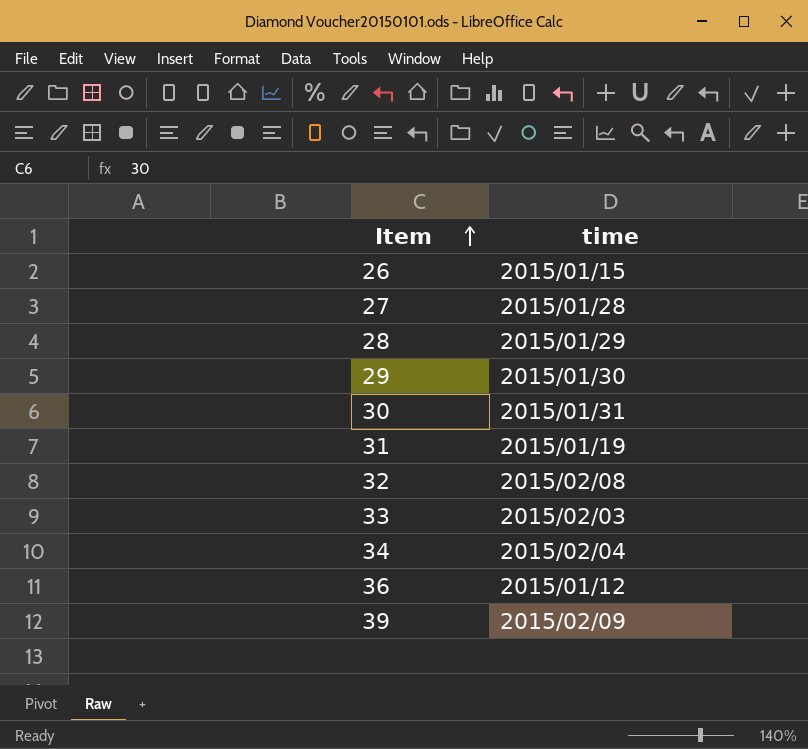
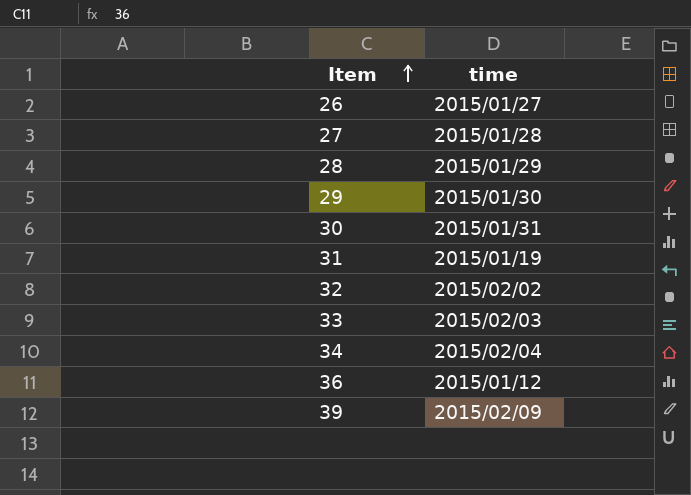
26 | time: 2015/01/15 -> 2015/01/27
32 | time: 2015/02/08 -> 2015/02/02

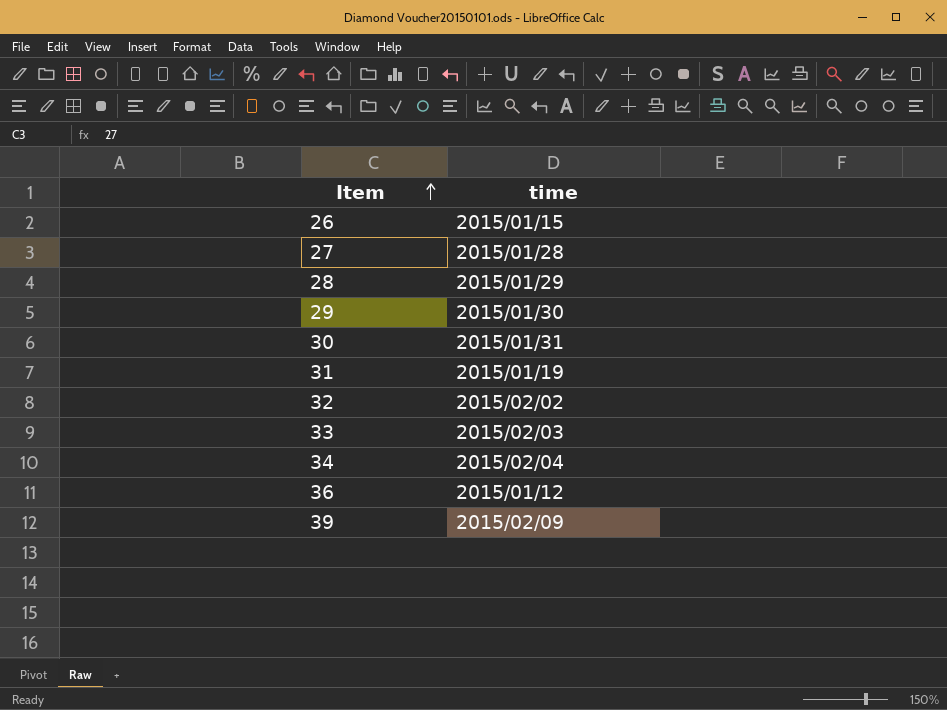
26 | time: 2015/01/27 -> 2015/01/15

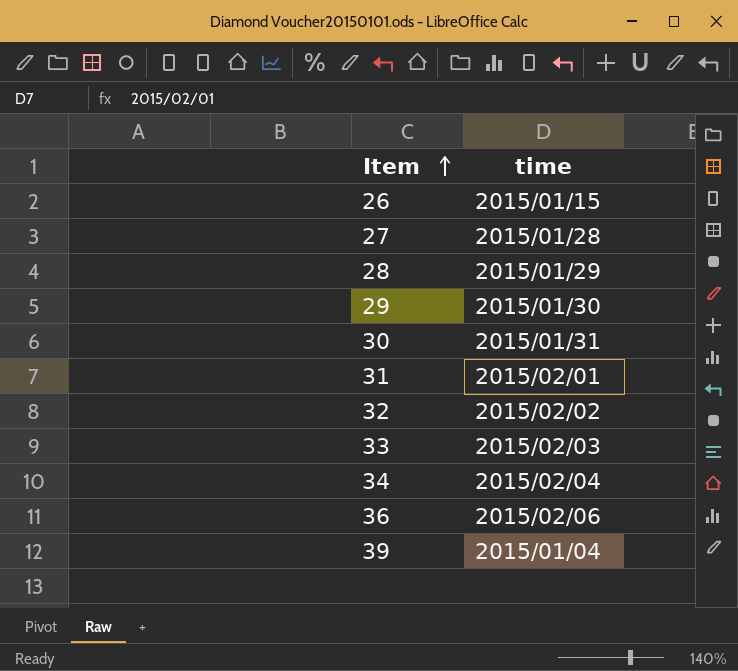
31 | time: 2015/01/19 -> 2015/02/01
36 | time: 2015/01/12 -> 2015/02/06
39 | time: 2015/02/09 -> 2015/01/04

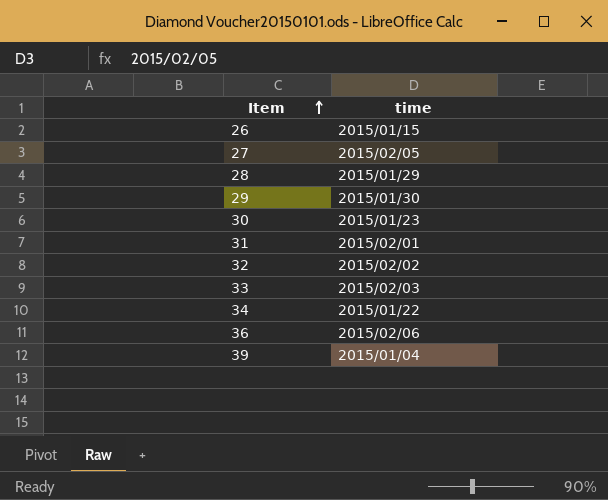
27 | time: 2015/01/28 -> 2015/02/05
30 | time: 2015/01/31 -> 2015/01/23
34 | time: 2015/02/04 -> 2015/01/22

